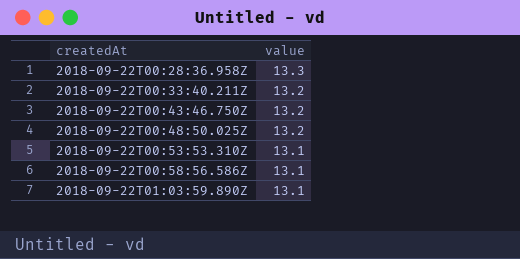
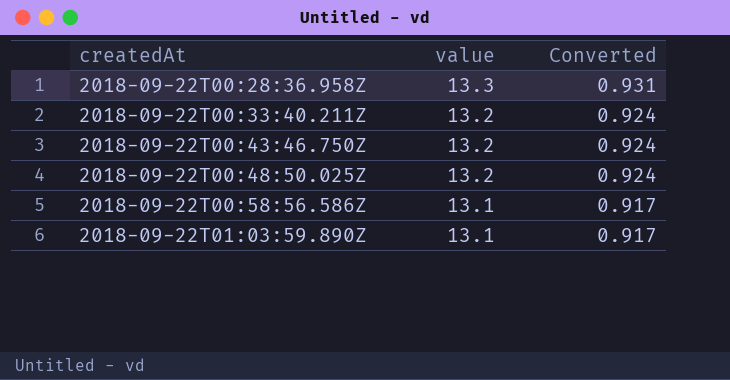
column Converted | formula: none -> [value] * 0.07
row 2018-09-22T00:53:53.310Z: 13.1 -> none

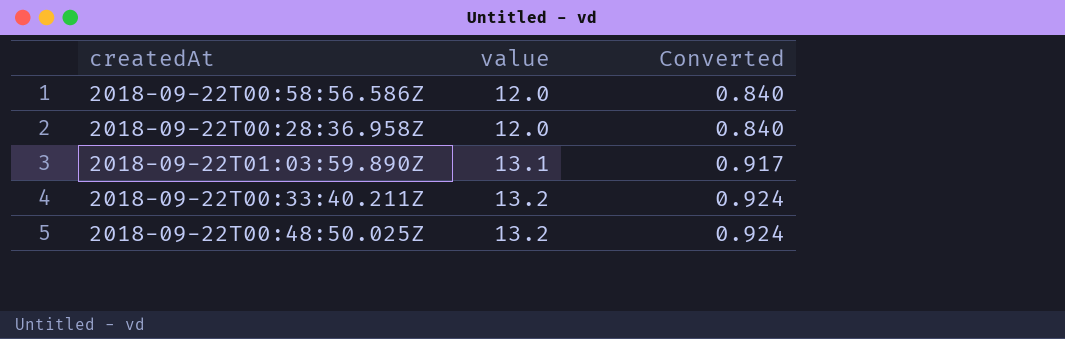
row order: createdAt ascending -> value ascending
row 2018-09-22T00:43:46.750Z: 13.2 | 0.924 -> none
2018-09-22T00:58:56.586Z | value: 13.1 -> 12.0
2018-09-22T00:58:56.586Z | Converted: 0.917 -> 0.840
2018-09-22T00:28:36.958Z | value: 13.3 -> 12.0
2018-09-22T00:28:36.958Z | Converted: 0.931 -> 0.840

